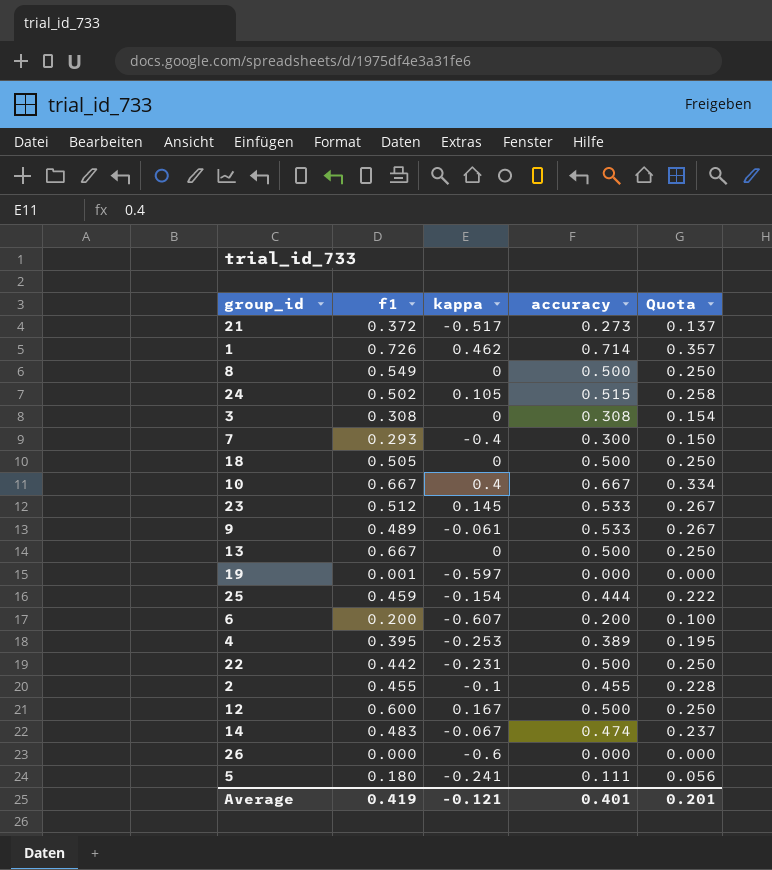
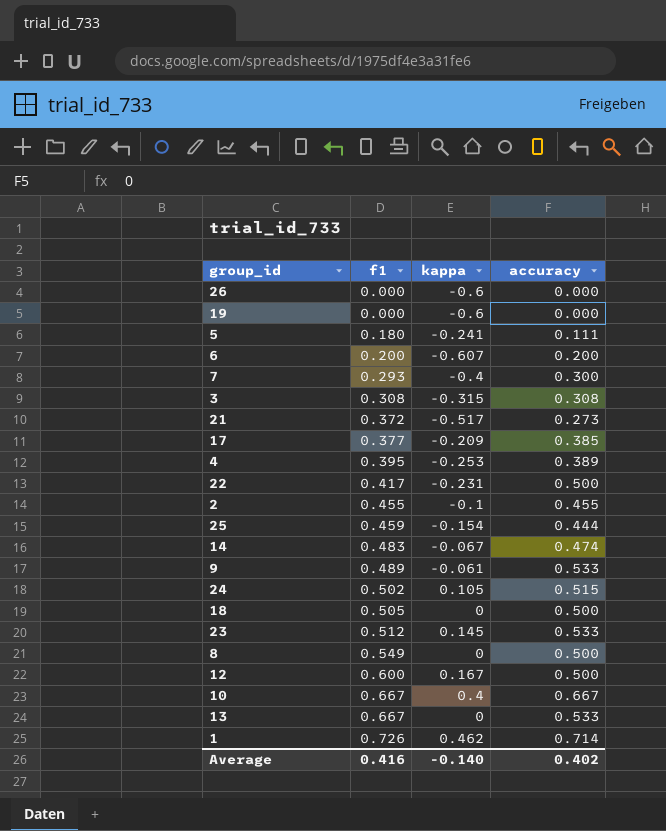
row order: none -> f1 ascending
column Quota | formula: [accuracy] * 0.5 -> none
19 | f1: 0.001 -> 0.000
19 | kappa: -0.597 -> -0.6
3 | kappa: 0 -> -0.315
row 17: none -> 0.377 | -0.209 | 0.385
22 | f1: 0.442 -> 0.417
13 | accuracy: 0.500 -> 0.533
Average | f1: 0.419 -> 0.416
Average | kappa: -0.121 -> -0.140
Average | accuracy: 0.401 -> 0.402

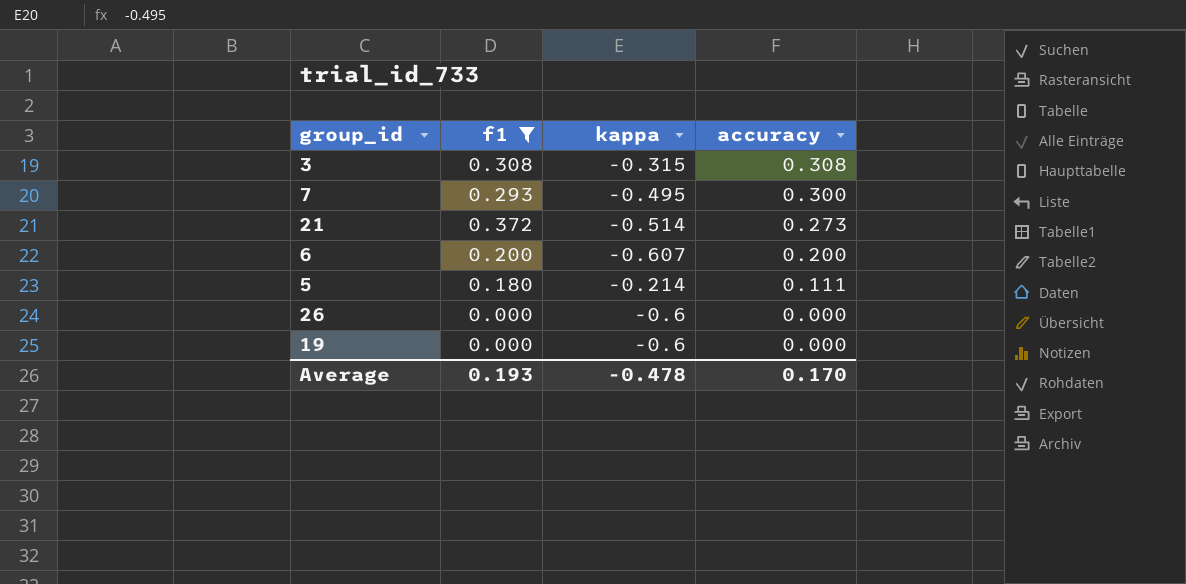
filter: none -> f1 <= 0.372
row order: f1 ascending -> accuracy descending
7 | kappa: -0.4 -> -0.495
21 | kappa: -0.517 -> -0.514
5 | kappa: -0.241 -> -0.214
Average | f1: 0.416 -> 0.193
Average | kappa: -0.140 -> -0.478
Average | accuracy: 0.402 -> 0.170

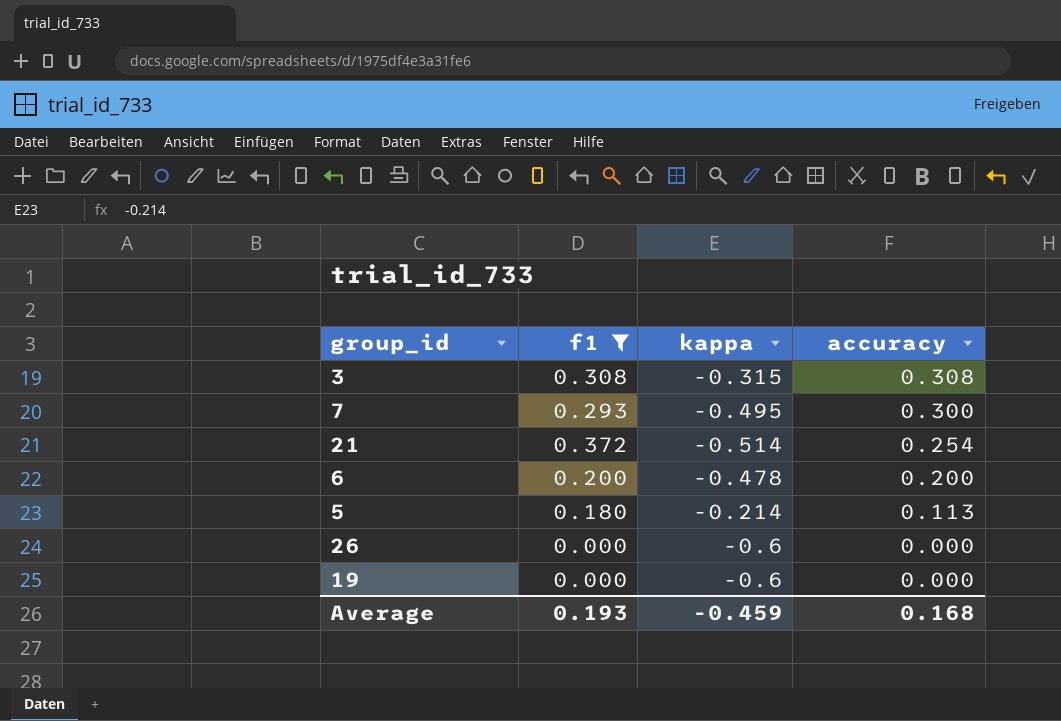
21 | accuracy: 0.273 -> 0.254
6 | kappa: -0.607 -> -0.478
5 | accuracy: 0.111 -> 0.113
Average | kappa: -0.478 -> -0.459
Average | accuracy: 0.170 -> 0.168

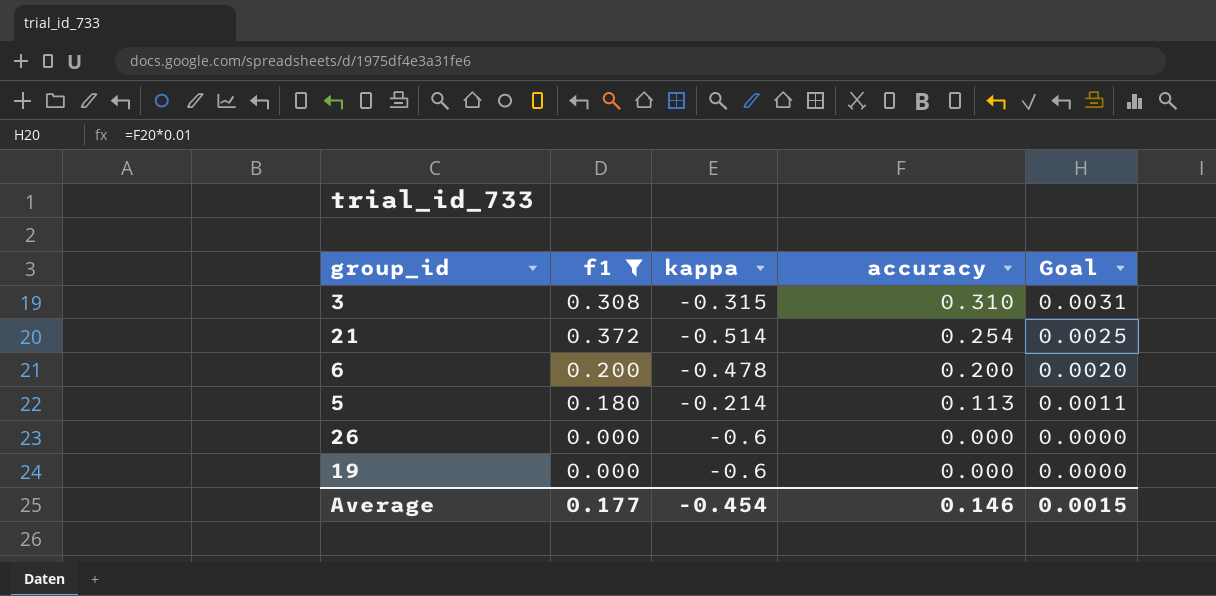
column Goal | formula: none -> [accuracy] * 0.01
row 7: 0.293 | -0.495 | 0.300 -> none
3 | accuracy: 0.308 -> 0.310
Average | f1: 0.193 -> 0.177
Average | kappa: -0.459 -> -0.454
Average | accuracy: 0.168 -> 0.146

